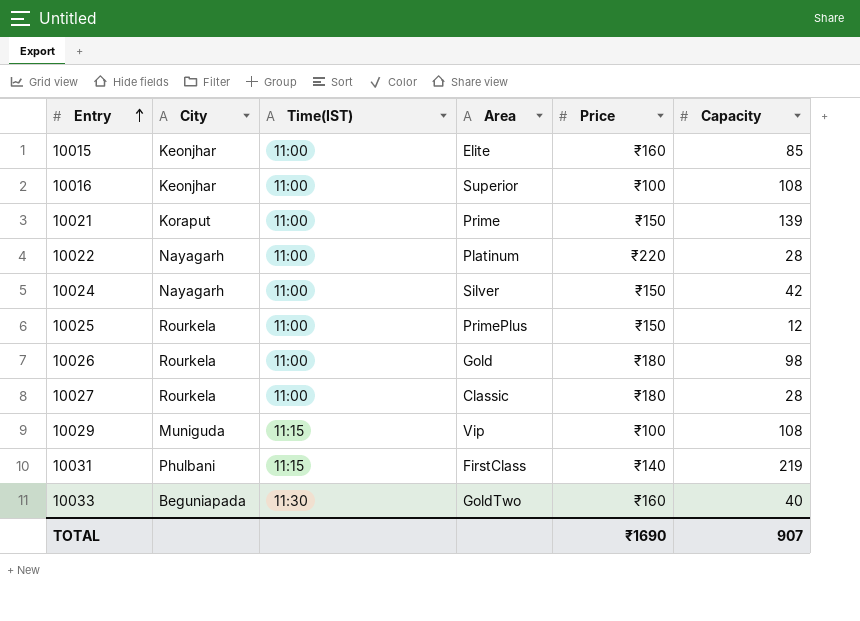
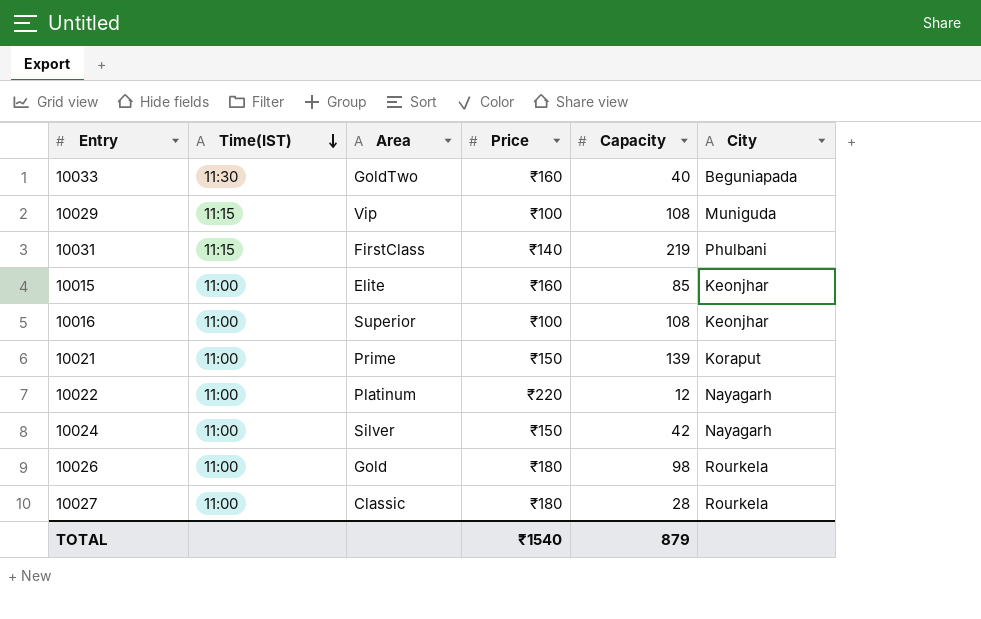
row order: Entry ascending -> Time(IST) descending
column City | position: 2 -> 6
row 10025: Rourkela | 11:00 | PrimePlus | ₹150 | 12 -> none
10022 | Capacity: 28 -> 12
TOTAL | Price: ₹1690 -> ₹1540
TOTAL | Capacity: 907 -> 879

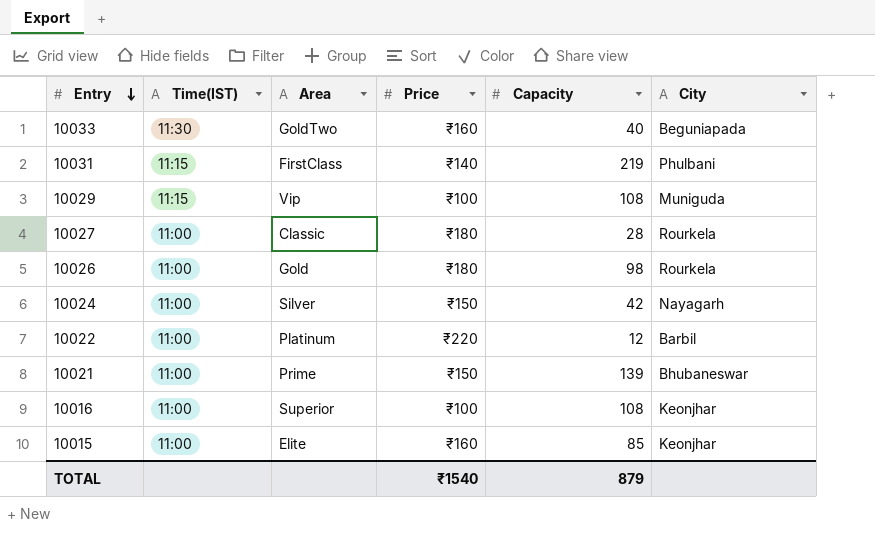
row order: Time(IST) descending -> Entry descending
10022 | City: Nayagarh -> Barbil
10021 | City: Koraput -> Bhubaneswar

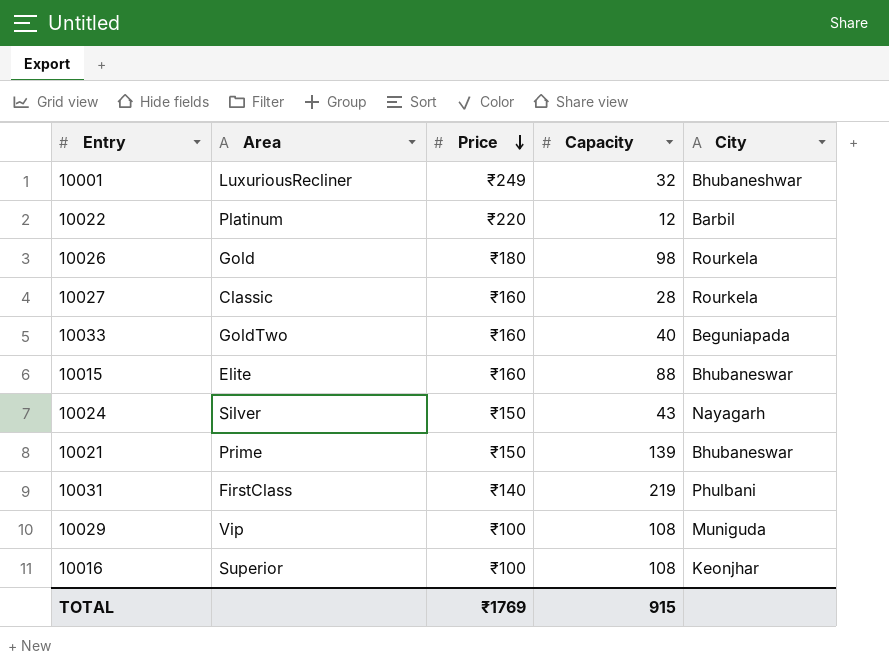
row order: Entry descending -> Price descending
column Time(IST) | position: 2 -> none
row 10001: none -> LuxuriousRecliner | ₹249 | 32 | Bhubaneshwar
10027 | Price: ₹180 -> ₹160
10015 | Capacity: 85 -> 88
10015 | City: Keonjhar -> Bhubaneswar
10024 | Capacity: 42 -> 43
TOTAL | Price: ₹1540 -> ₹1769
TOTAL | Capacity: 879 -> 915

